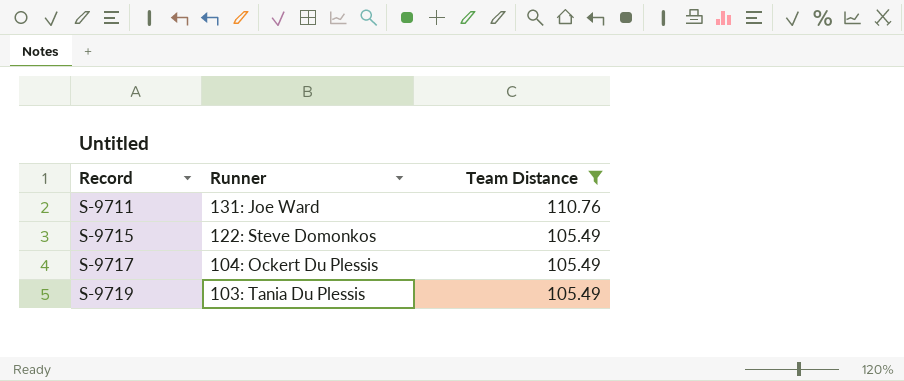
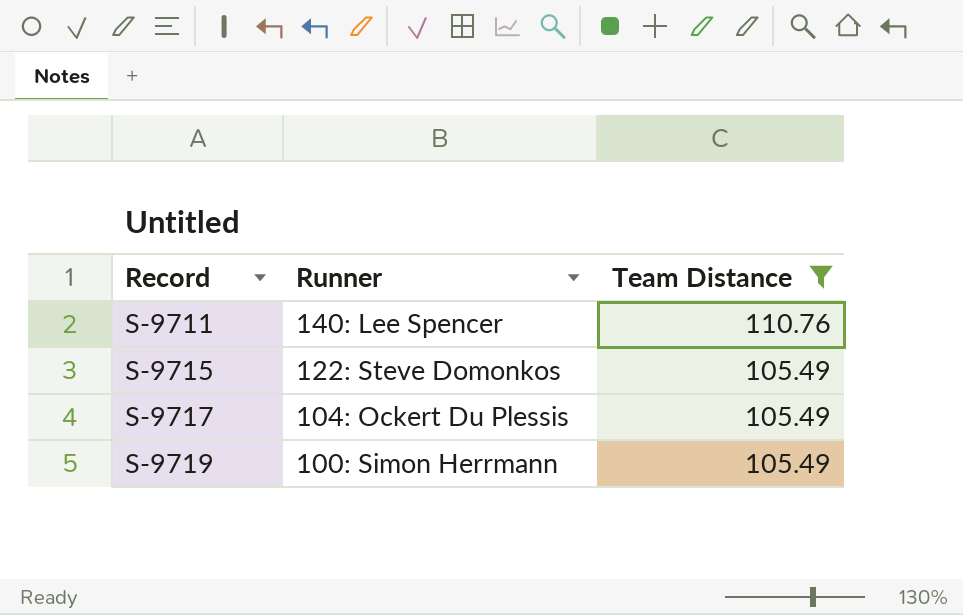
S-9711 | Runner: 131: Joe Ward -> 140: Lee Spencer
S-9719 | Runner: 103: Tania Du Plessis -> 100: Simon Herrmann

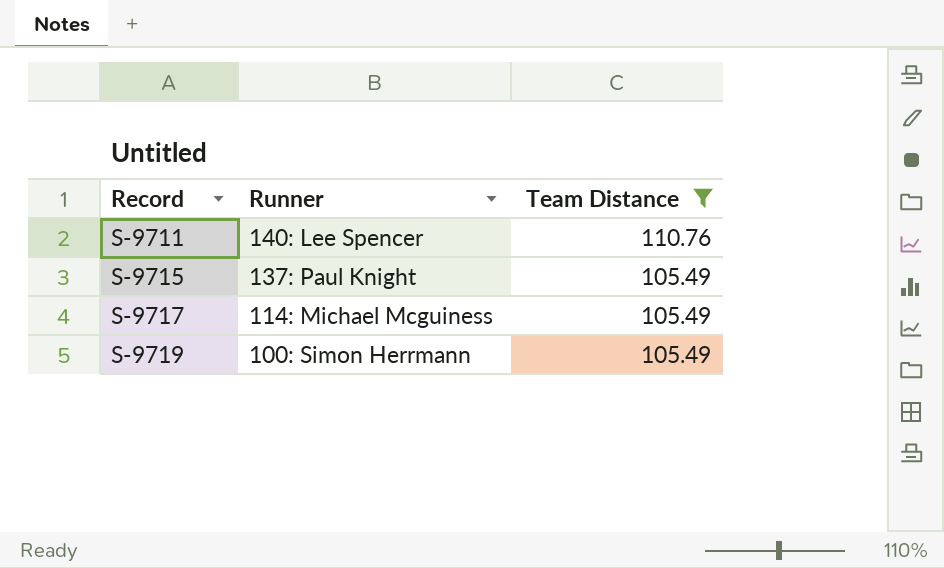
S-9715 | Runner: 122: Steve Domonkos -> 137: Paul Knight
S-9717 | Runner: 104: Ockert Du Plessis -> 114: Michael Mcguiness

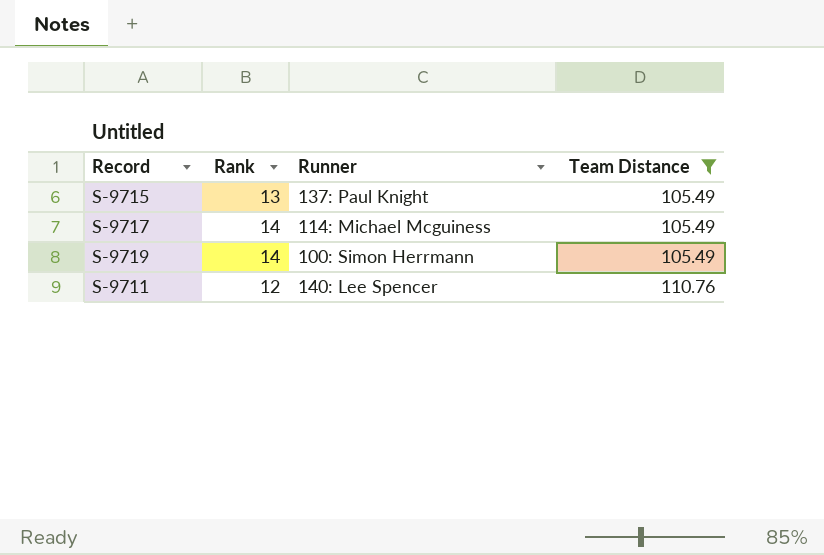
row order: Record ascending -> Team Distance ascending
column Rank | position: none -> 2

